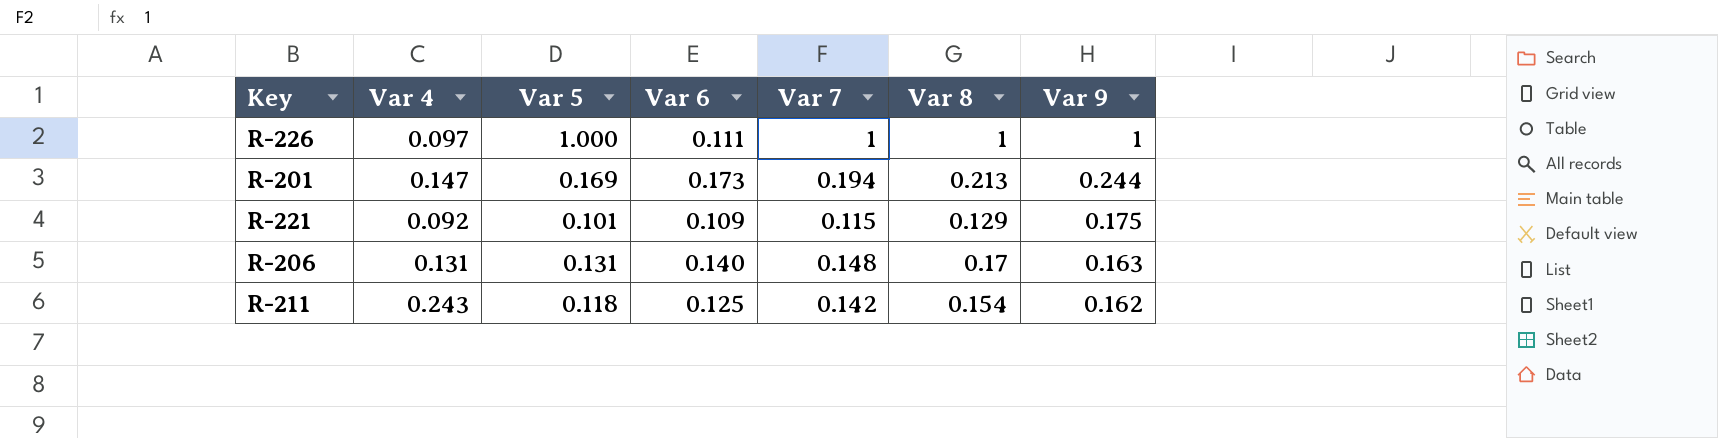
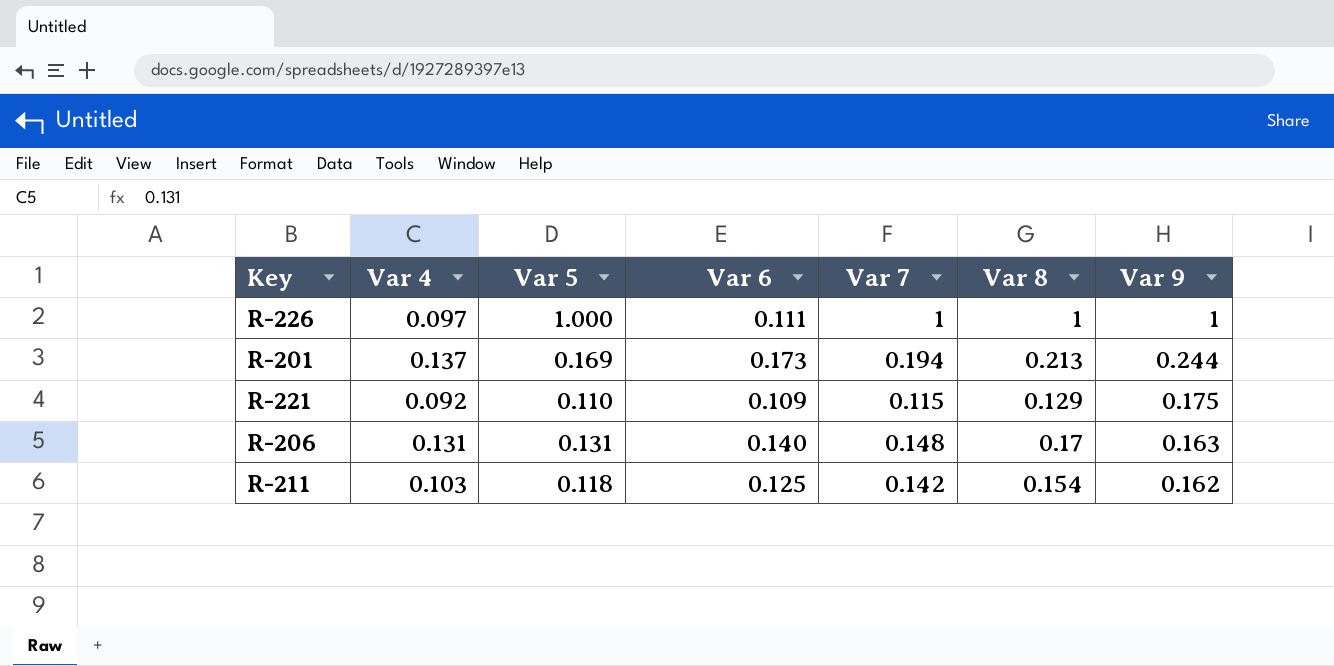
R-201 | Var 4: 0.147 -> 0.137
R-221 | Var 5: 0.101 -> 0.110
R-211 | Var 4: 0.243 -> 0.103

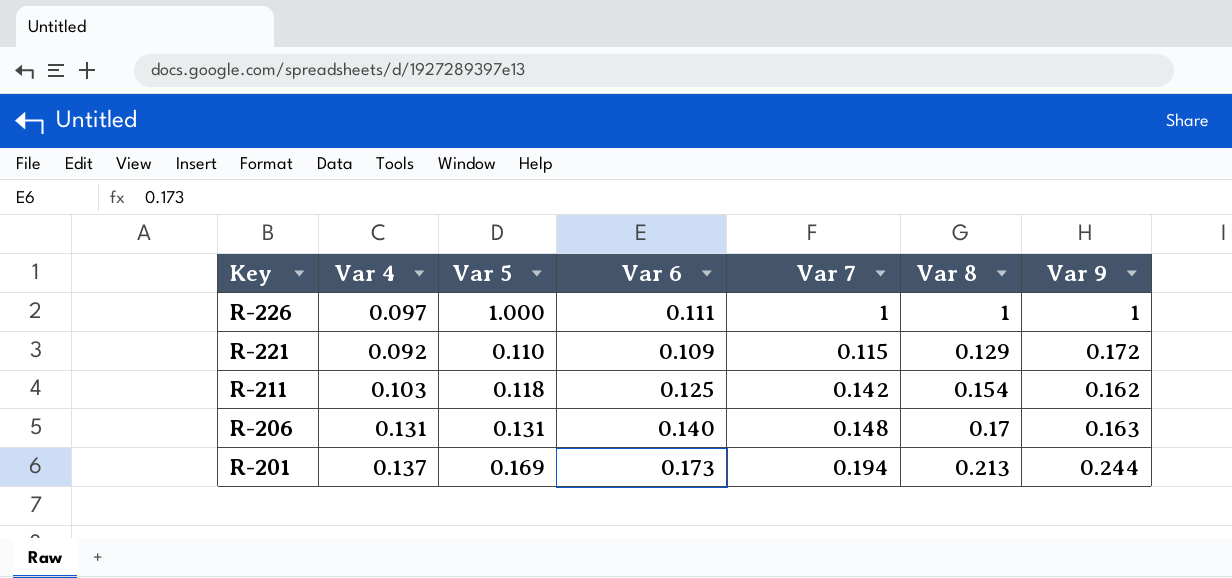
row order: Var 9 descending -> Key descending
R-221 | Var 9: 0.175 -> 0.172

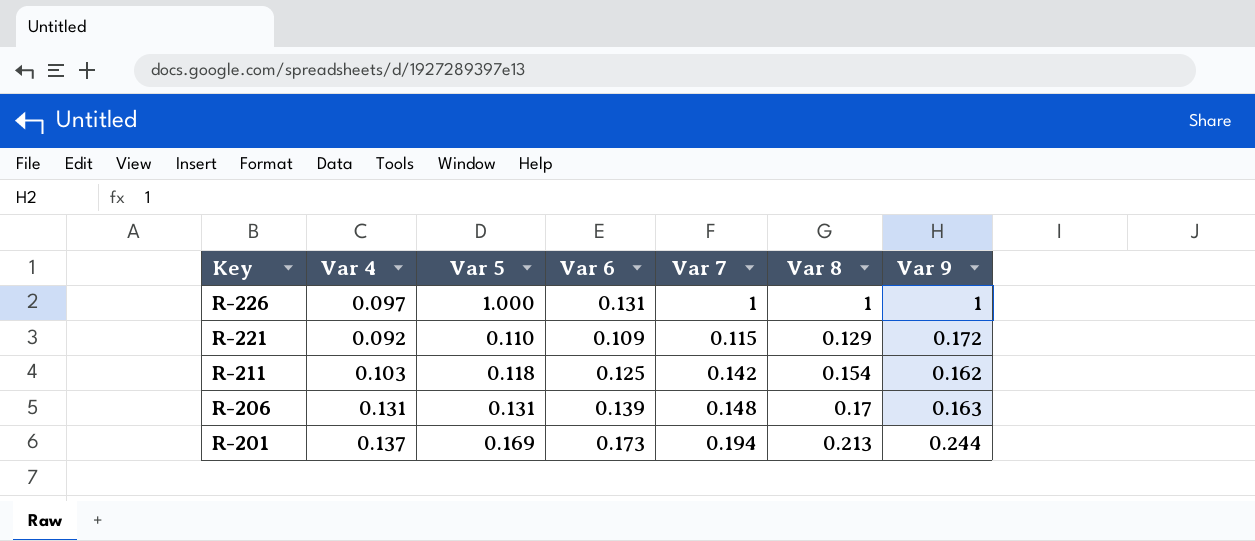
R-226 | Var 6: 0.111 -> 0.131
R-206 | Var 6: 0.140 -> 0.139

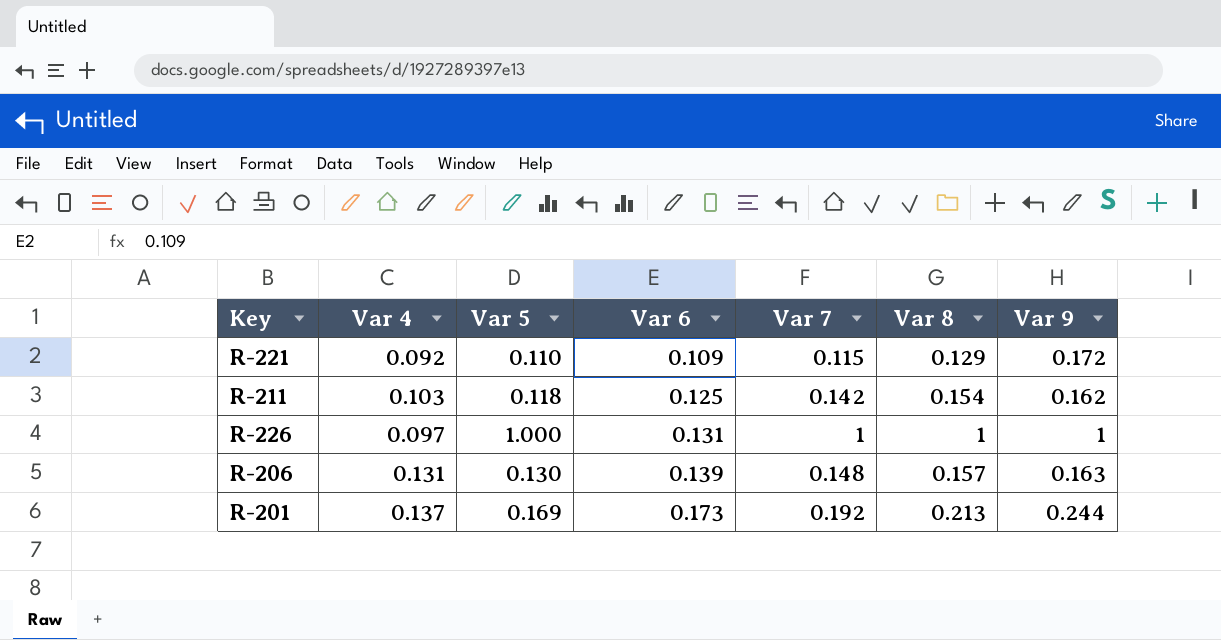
row order: Key descending -> Var 6 ascending
R-206 | Var 5: 0.131 -> 0.130
R-206 | Var 8: 0.17 -> 0.157
R-201 | Var 7: 0.194 -> 0.192

